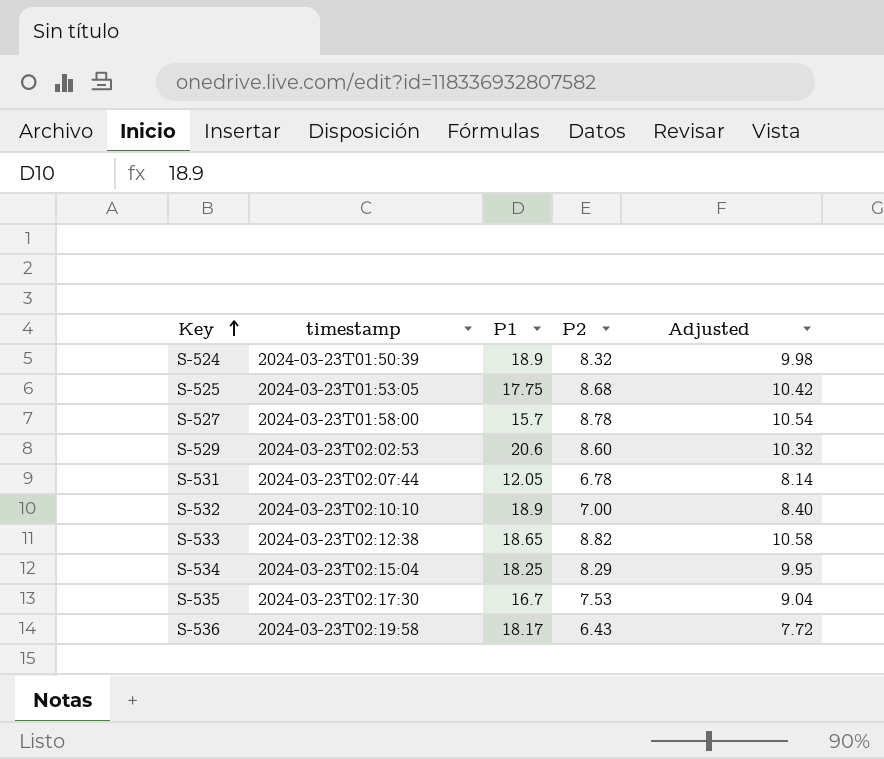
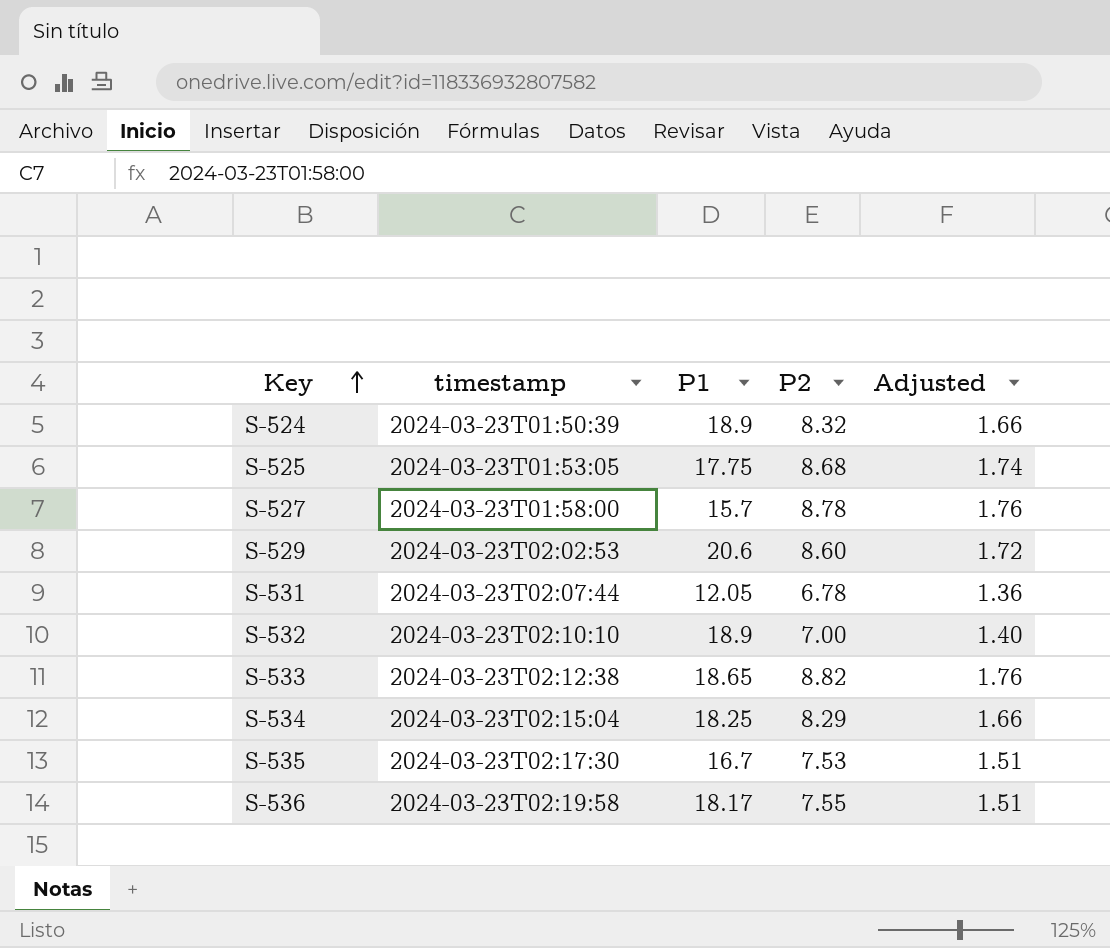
column Adjusted | formula: [P2] * 1.2 -> [P2] * 0.2
S-536 | P2: 6.43 -> 7.55

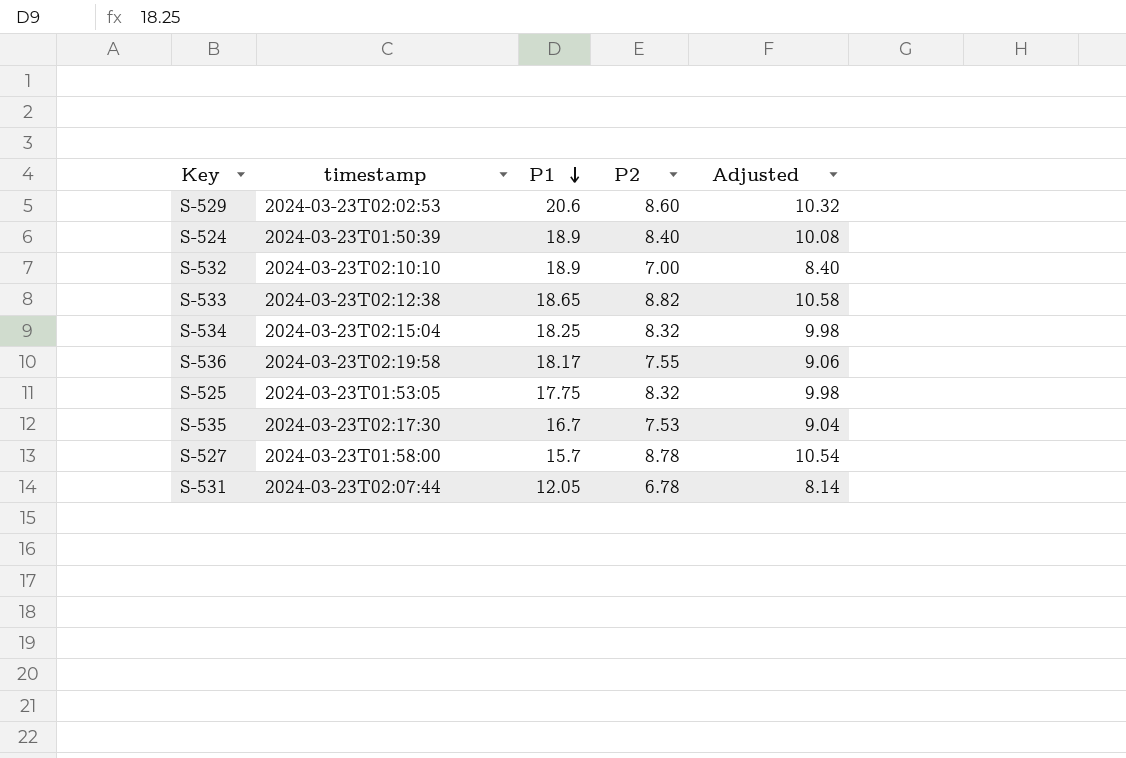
row order: Key ascending -> P1 descending
column Adjusted | formula: [P2] * 0.2 -> [P2] * 1.2
S-524 | P2: 8.32 -> 8.40
S-534 | P2: 8.29 -> 8.32
S-525 | P2: 8.68 -> 8.32

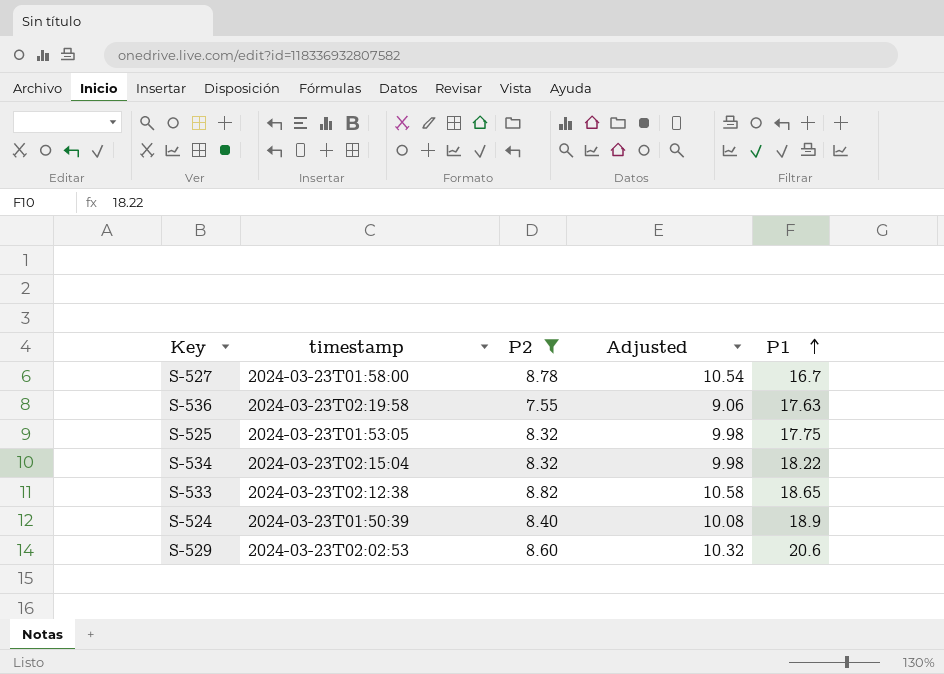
filter: none -> P2 >= 7.55
row order: P1 descending -> P1 ascending
column P1 | position: 3 -> 5
S-527 | P1: 15.7 -> 16.7
S-536 | P1: 18.17 -> 17.63
S-534 | P1: 18.25 -> 18.22

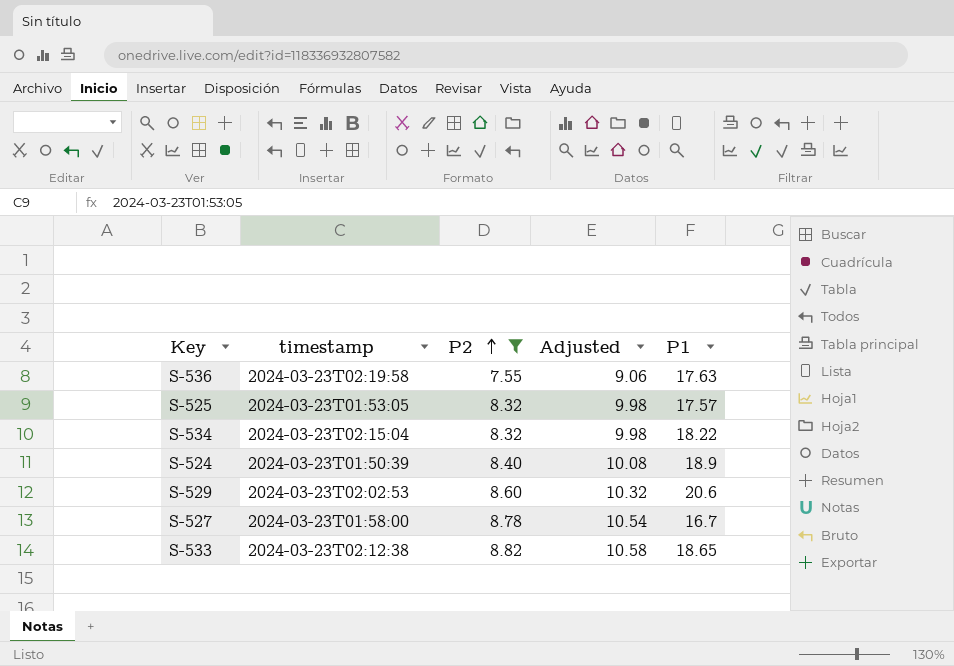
row order: P1 ascending -> P2 ascending
S-525 | P1: 17.75 -> 17.57

